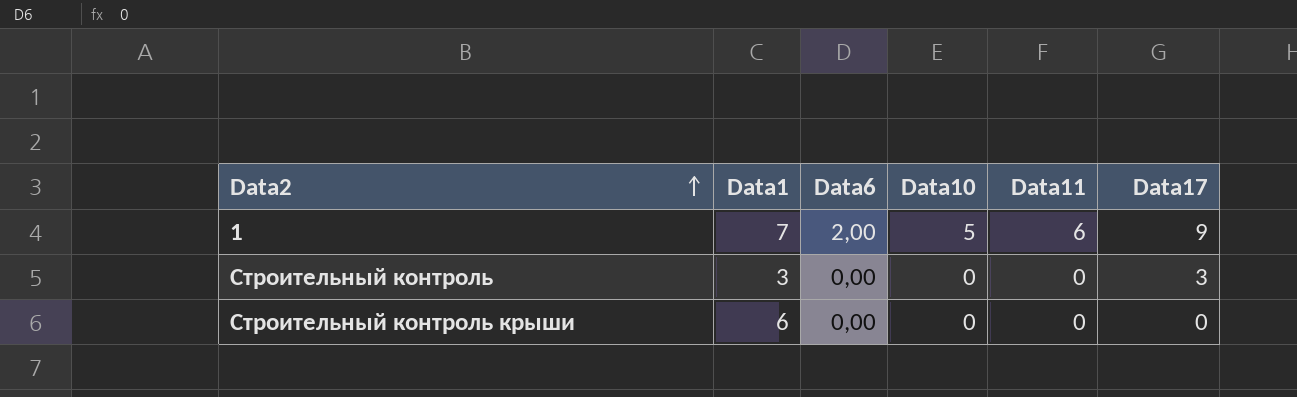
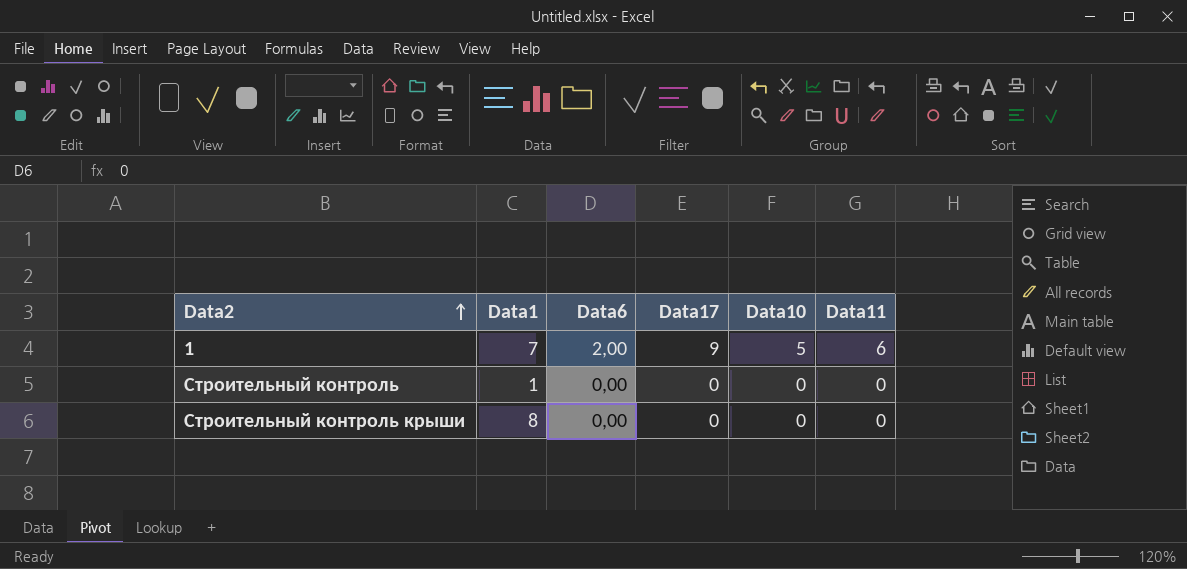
column Data17 | position: 6 -> 4
Строительный контроль | Data1: 3 -> 1
Строительный контроль | Data17: 3 -> 0
Строительный контроль крыши | Data1: 6 -> 8

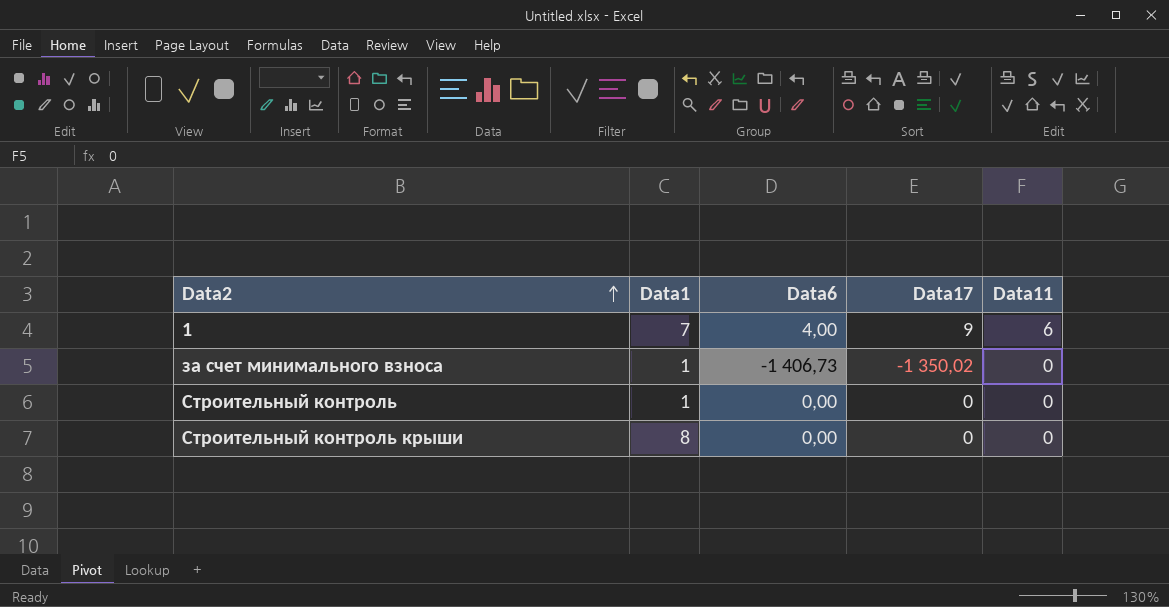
column Data10 | position: 5 -> none
1 | Data6: 2,00 -> 4,00
row за счет минимального взноса: none -> 1 | -1 406,73 | -1 350,02 | 0

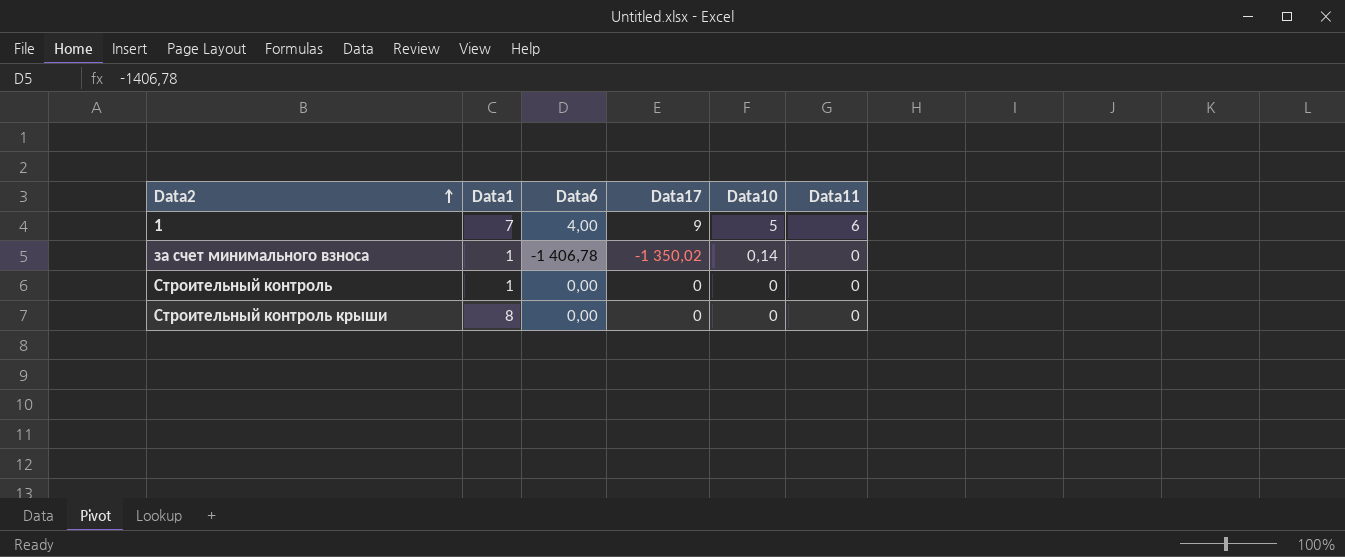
column Data10 | position: none -> 5
за счет минимального взноса | Data6: -1 406,73 -> -1 406,78

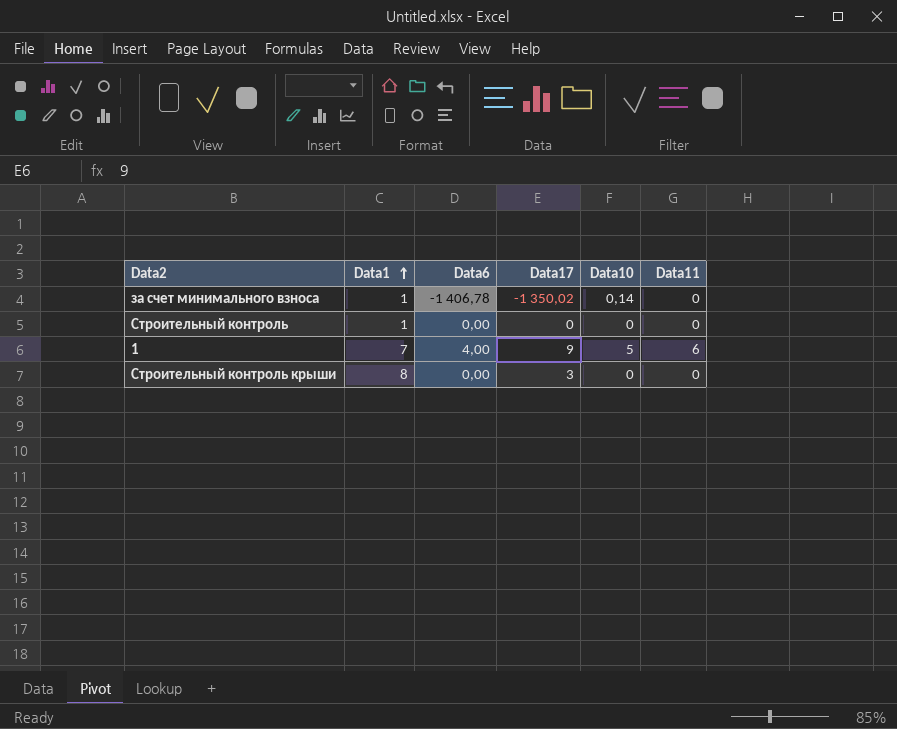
row order: Data2 ascending -> Data1 ascending
Строительный контроль крыши | Data17: 0 -> 3

